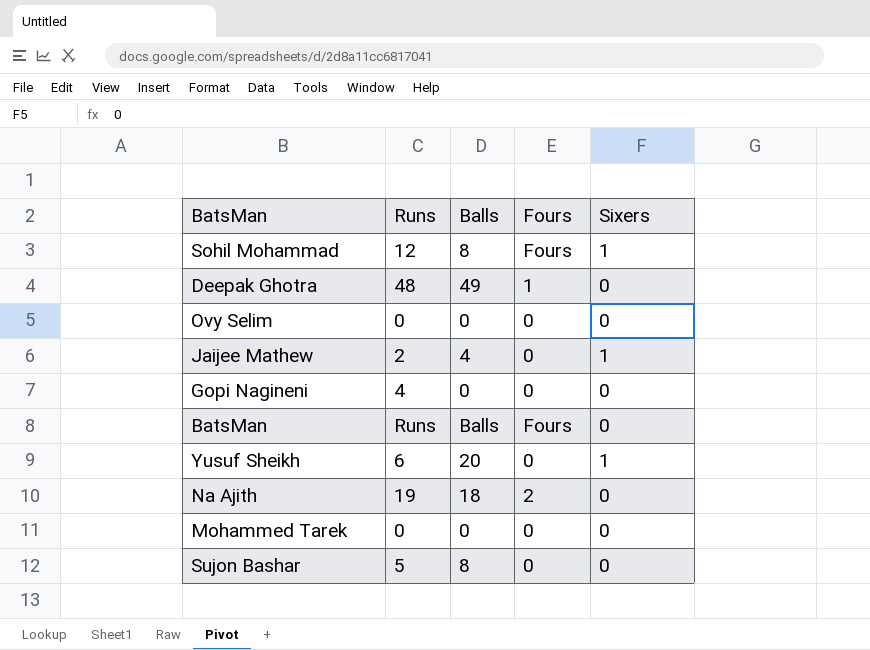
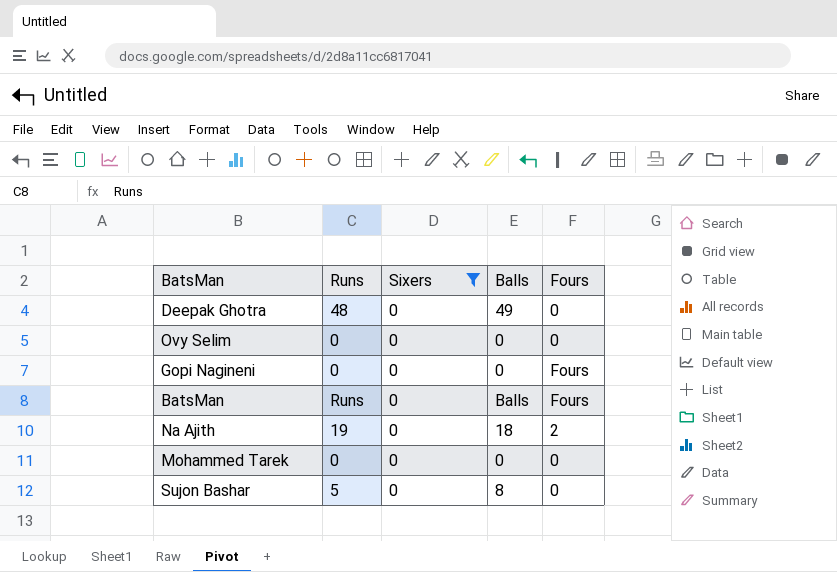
filter: none -> Sixers = 0
column Sixers | position: 5 -> 3
Deepak Ghotra | Fours: 1 -> 0
Gopi Nagineni | Runs: 4 -> 0
Gopi Nagineni | Fours: 0 -> Fours

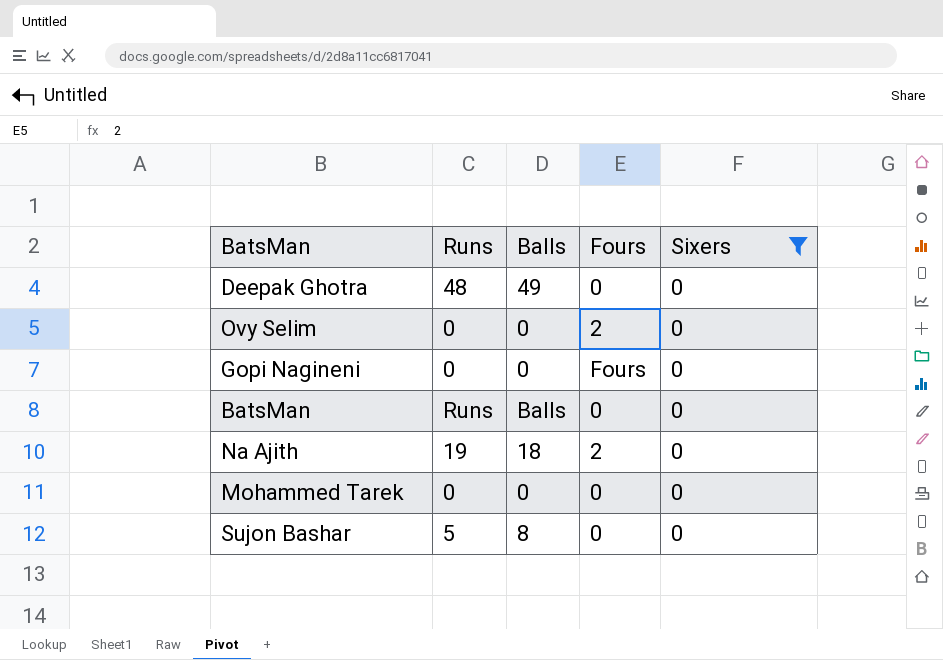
column Sixers | position: 3 -> 5
Ovy Selim | Fours: 0 -> 2
BatsMan | Fours: Fours -> 0

